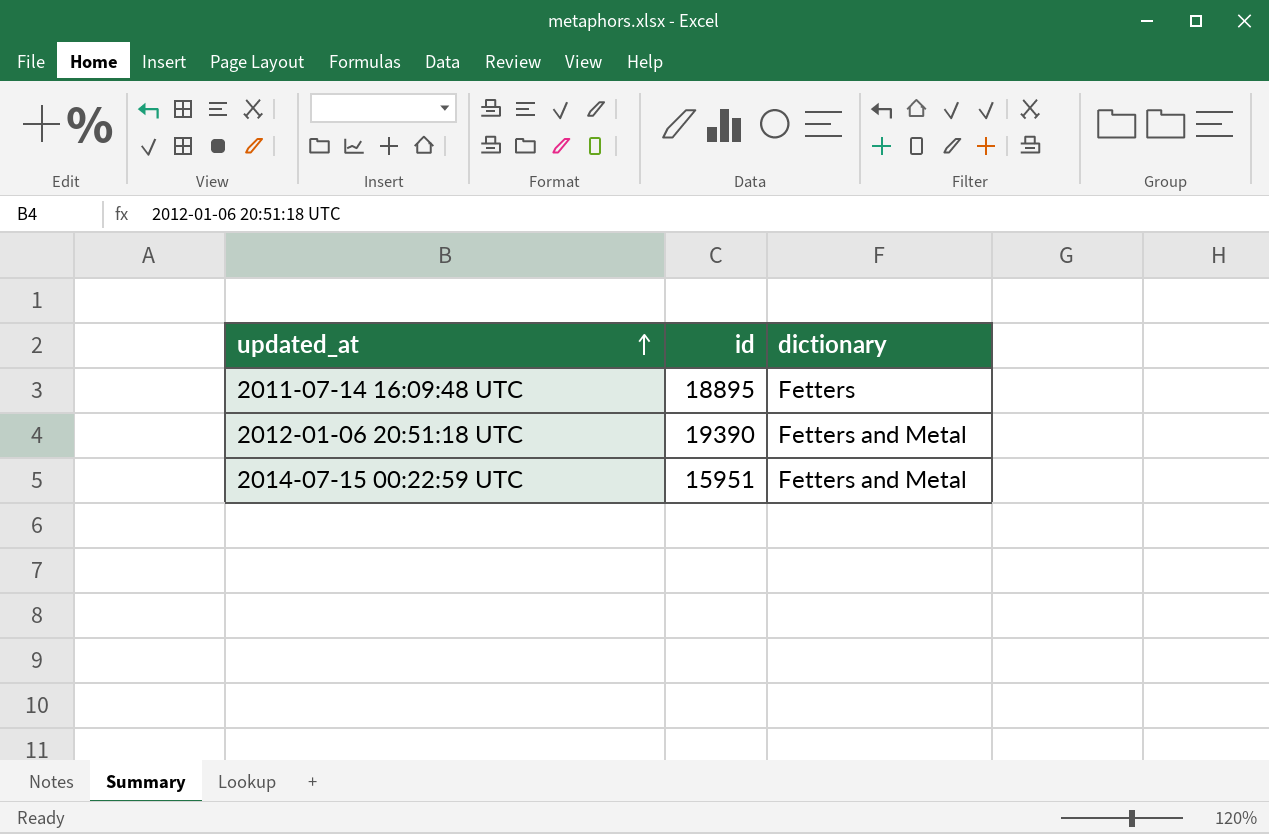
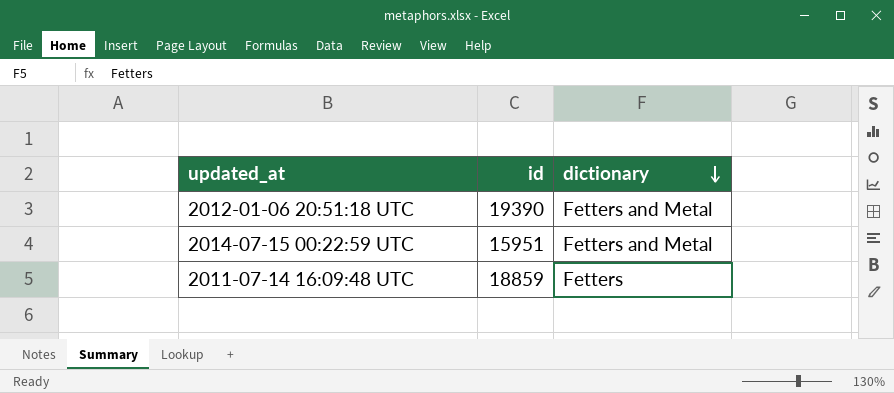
row order: updated_at ascending -> dictionary descending
2011-07-14 16:09:48 UTC | id: 18895 -> 18859

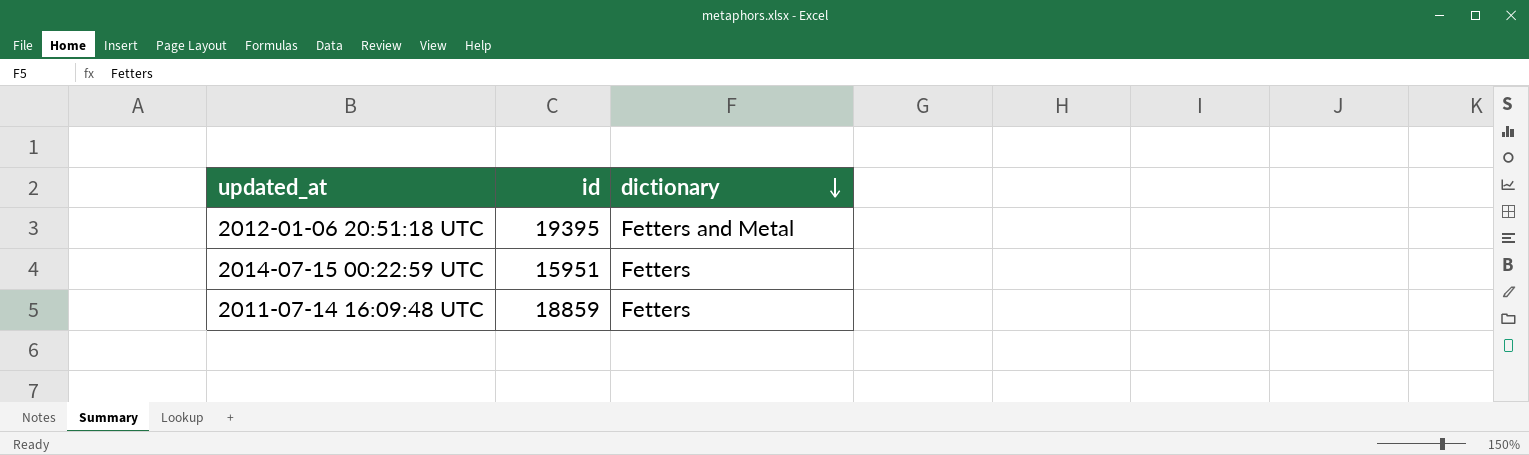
2012-01-06 20:51:18 UTC | id: 19390 -> 19395
2014-07-15 00:22:59 UTC | dictionary: Fetters and Metal -> Fetters

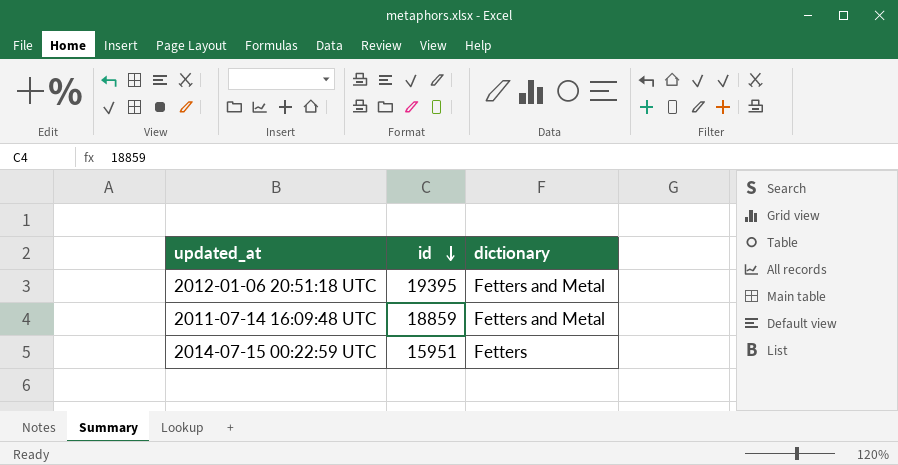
row order: dictionary descending -> id descending
2011-07-14 16:09:48 UTC | dictionary: Fetters -> Fetters and Metal

